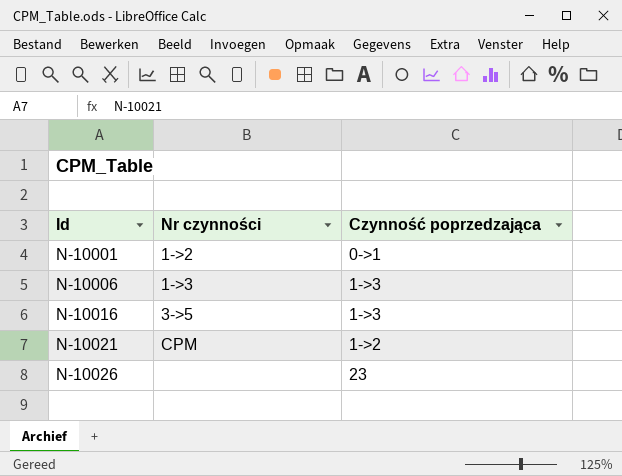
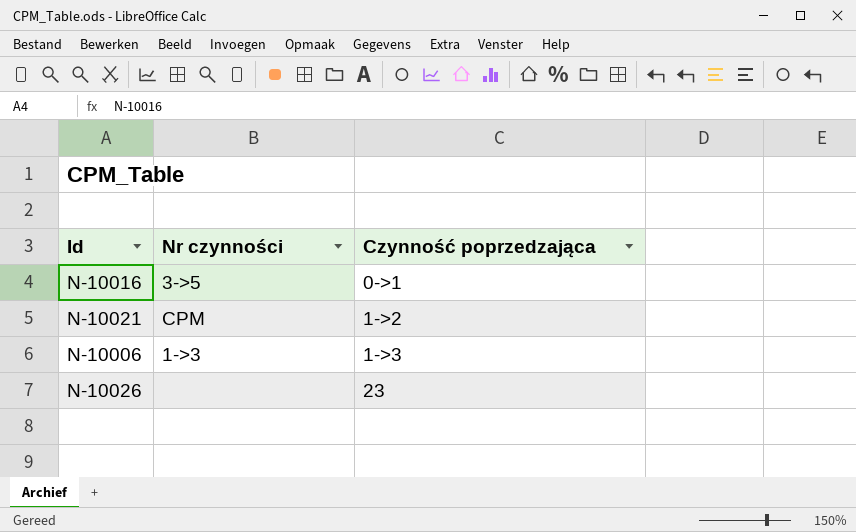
row order: Id ascending -> Czynność poprzedzająca ascending
row N-10001: 1->2 | 0->1 -> none
N-10016 | Czynność poprzedzająca: 1->3 -> 0->1

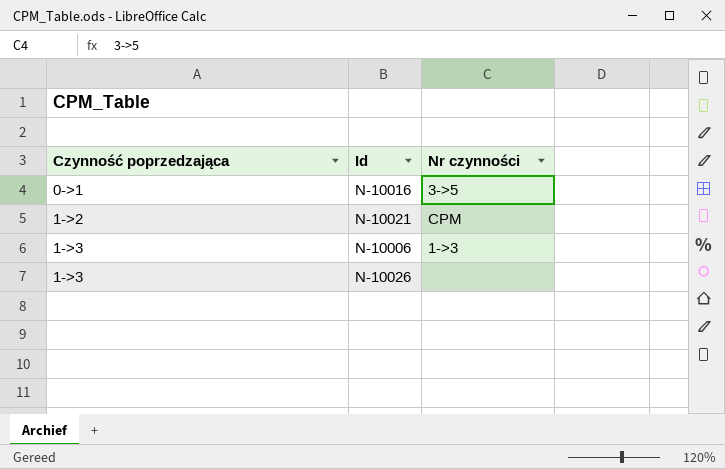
column Czynność poprzedzająca | position: 3 -> 1
N-10026 | Czynność poprzedzająca: 23 -> 1->3

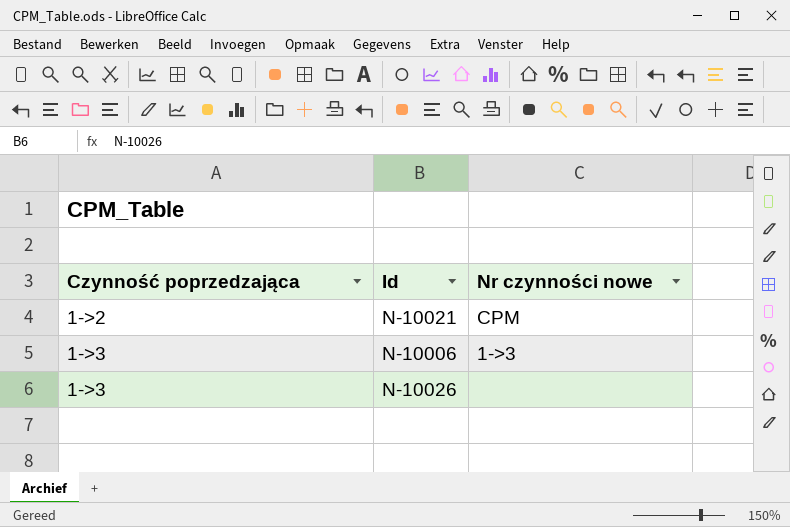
column name: Nr czynności -> Nr czynności nowe
row N-10016: 0->1 | 3->5 -> none

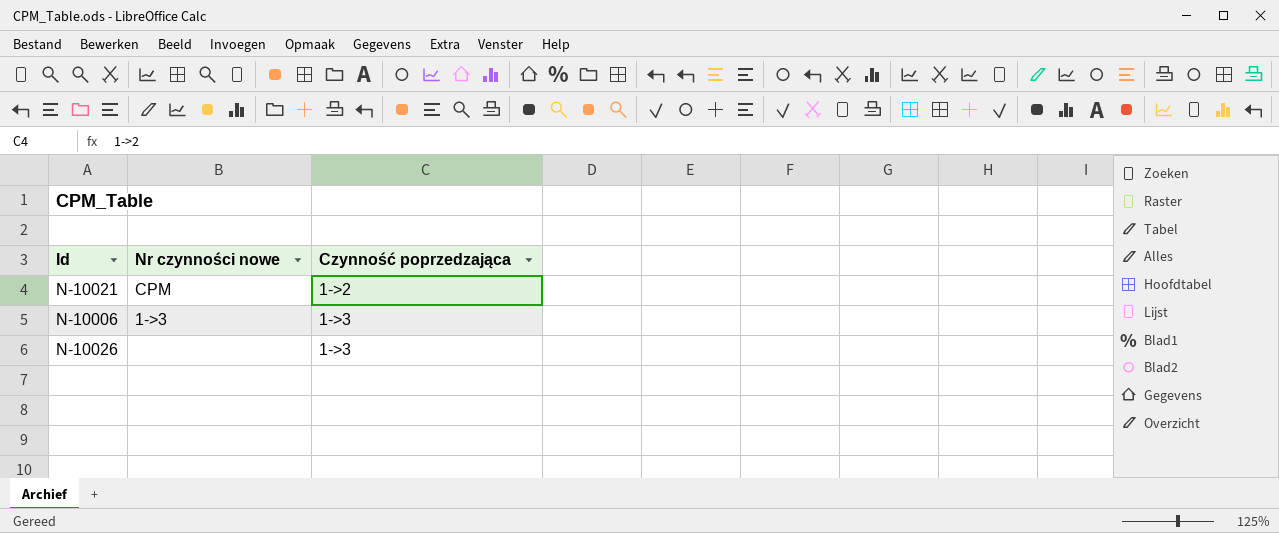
column Czynność poprzedzająca | position: 1 -> 3

